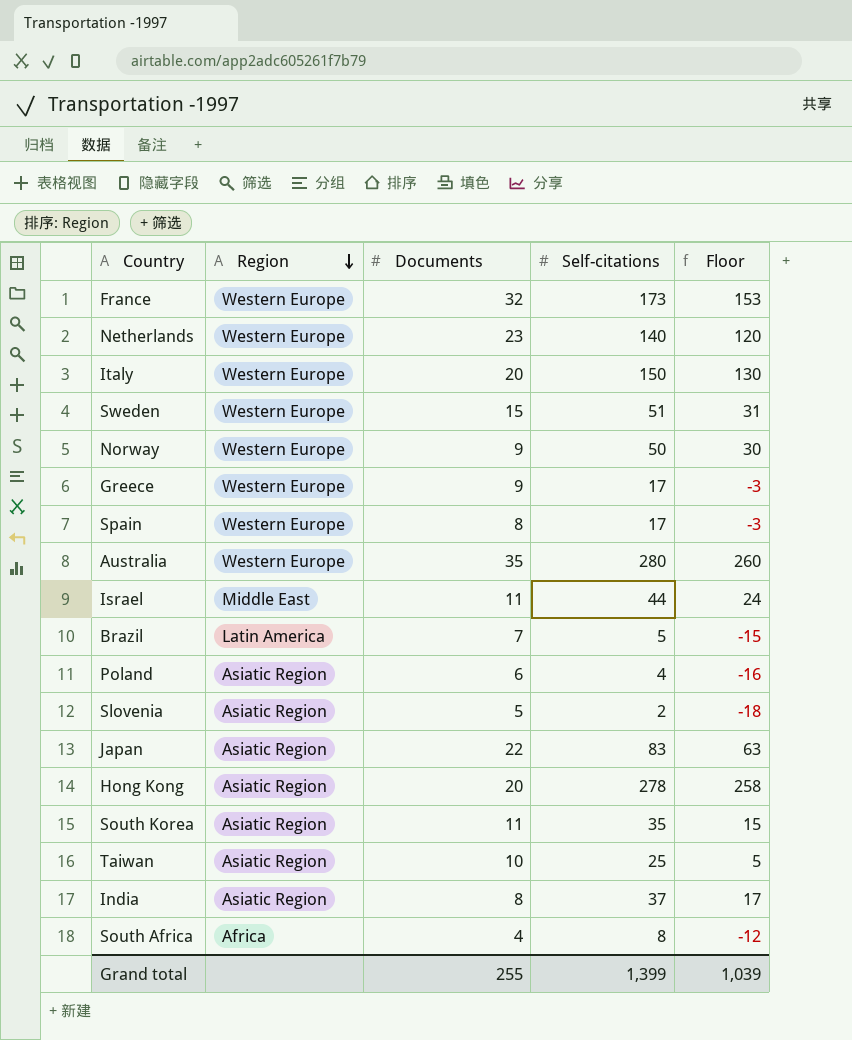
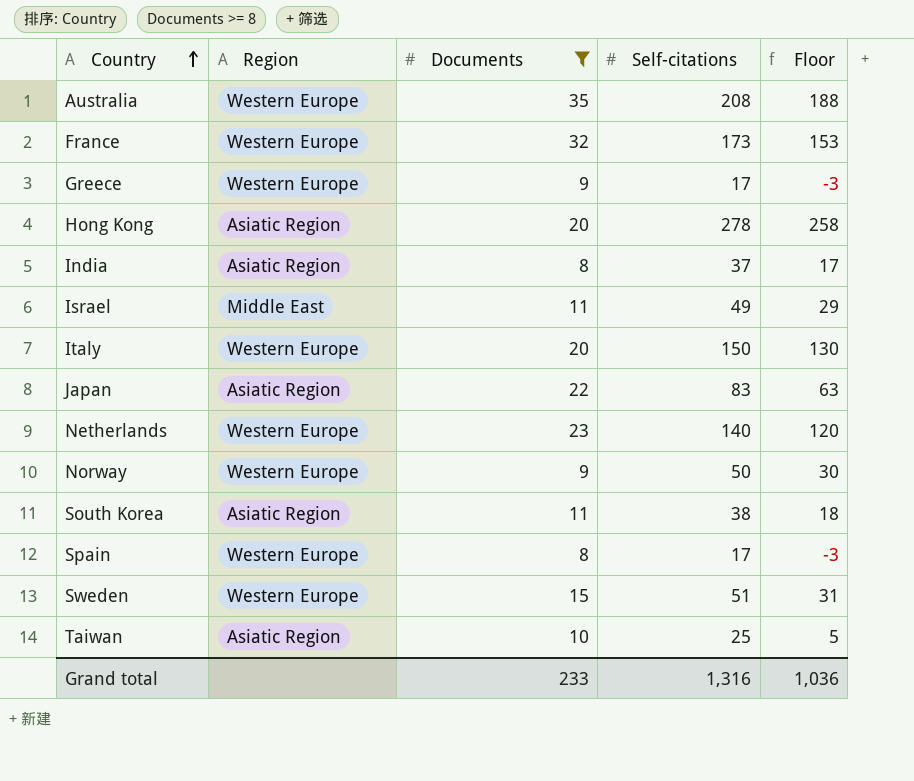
filter: none -> Documents >= 8
row order: Region descending -> Country ascending
Australia | Self-citations: 280 -> 208
Australia | Floor: 260 -> 188
Israel | Self-citations: 44 -> 49
Israel | Floor: 24 -> 29
South Korea | Self-citations: 35 -> 38
South Korea | Floor: 15 -> 18
Grand total | Documents: 255 -> 233
Grand total | Self-citations: 1,399 -> 1,316
Grand total | Floor: 1,039 -> 1,036

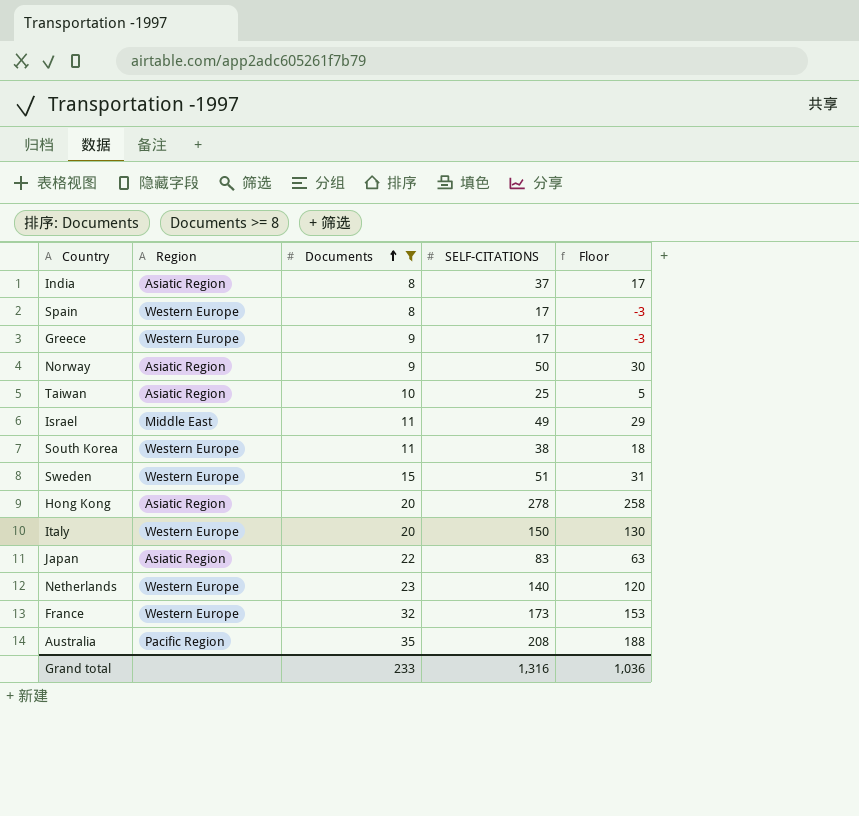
row order: Country ascending -> Documents ascending
column name: Self-citations -> SELF-CITATIONS
Norway | Region: Western Europe -> Asiatic Region
South Korea | Region: Asiatic Region -> Western Europe
Australia | Region: Western Europe -> Pacific Region

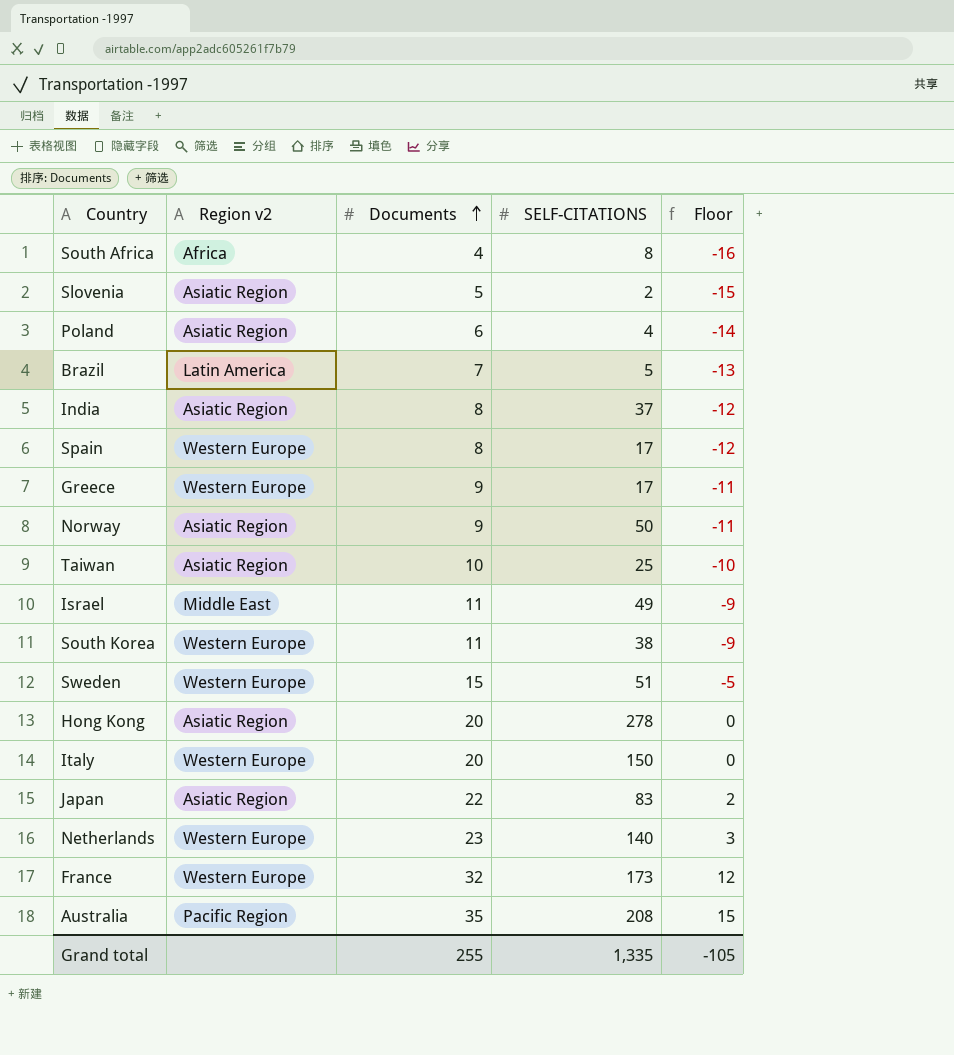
filter: Documents >= 8 -> none
column name: Region -> Region v2
column Floor | formula: [SELF-CITATIONS] - 20 -> [Documents] - 20
Grand total | Documents: 233 -> 255
Grand total | SELF-CITATIONS: 1,316 -> 1,335
Grand total | Floor: 1,036 -> -105

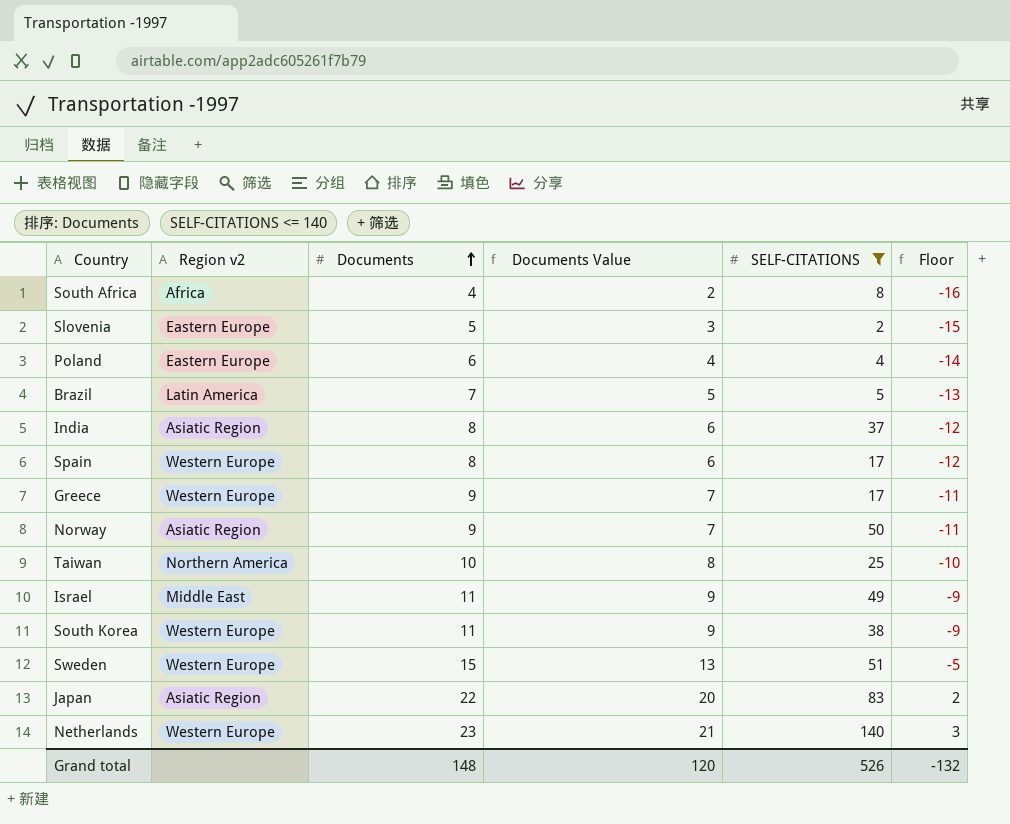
filter: none -> SELF-CITATIONS <= 140
column Documents Value | formula: none -> [Documents] - 2
Slovenia | Region v2: Asiatic Region -> Eastern Europe
Poland | Region v2: Asiatic Region -> Eastern Europe
Taiwan | Region v2: Asiatic Region -> Northern America
Grand total | Documents: 255 -> 148
Grand total | SELF-CITATIONS: 1,335 -> 526
Grand total | Floor: -105 -> -132

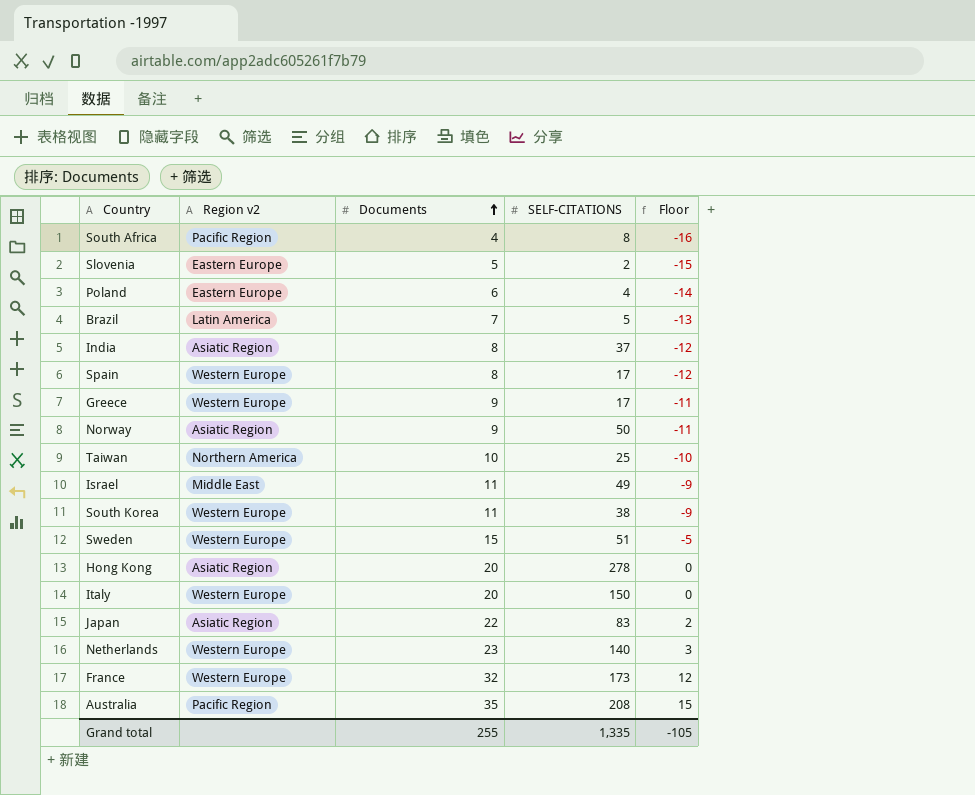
filter: SELF-CITATIONS <= 140 -> none
column Documents Value | formula: [Documents] - 2 -> none
South Africa | Region v2: Africa -> Pacific Region
Grand total | Documents: 148 -> 255
Grand total | SELF-CITATIONS: 526 -> 1,335
Grand total | Floor: -132 -> -105

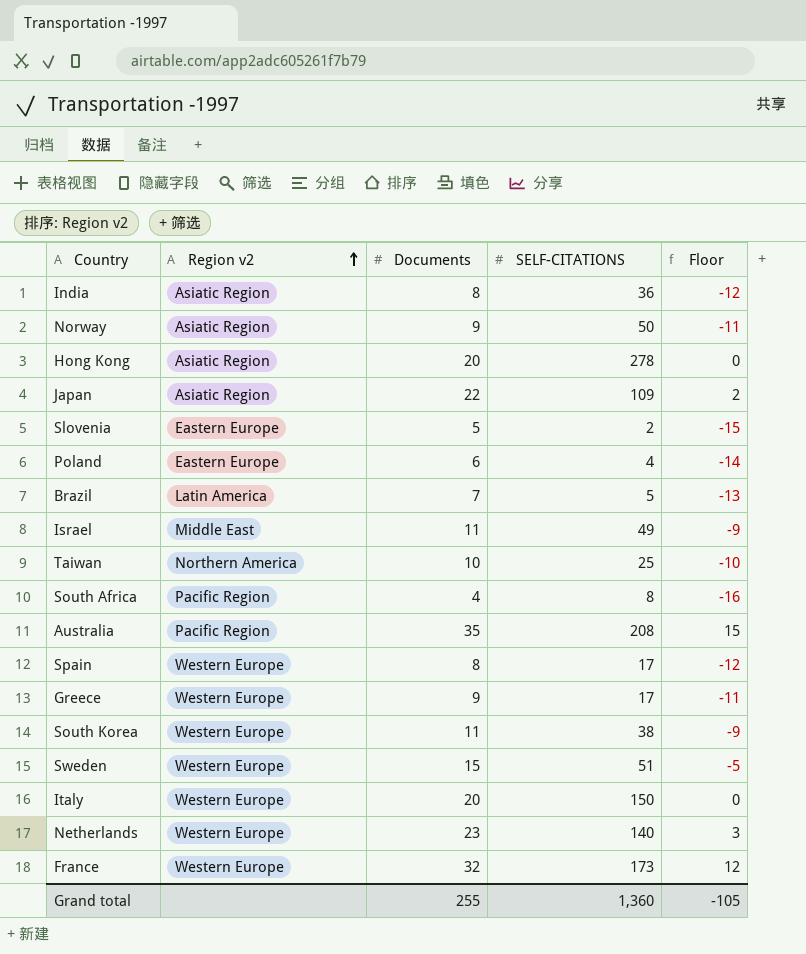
row order: Documents ascending -> Region v2 ascending
India | SELF-CITATIONS: 37 -> 36
Japan | SELF-CITATIONS: 83 -> 109
Grand total | SELF-CITATIONS: 1,335 -> 1,360

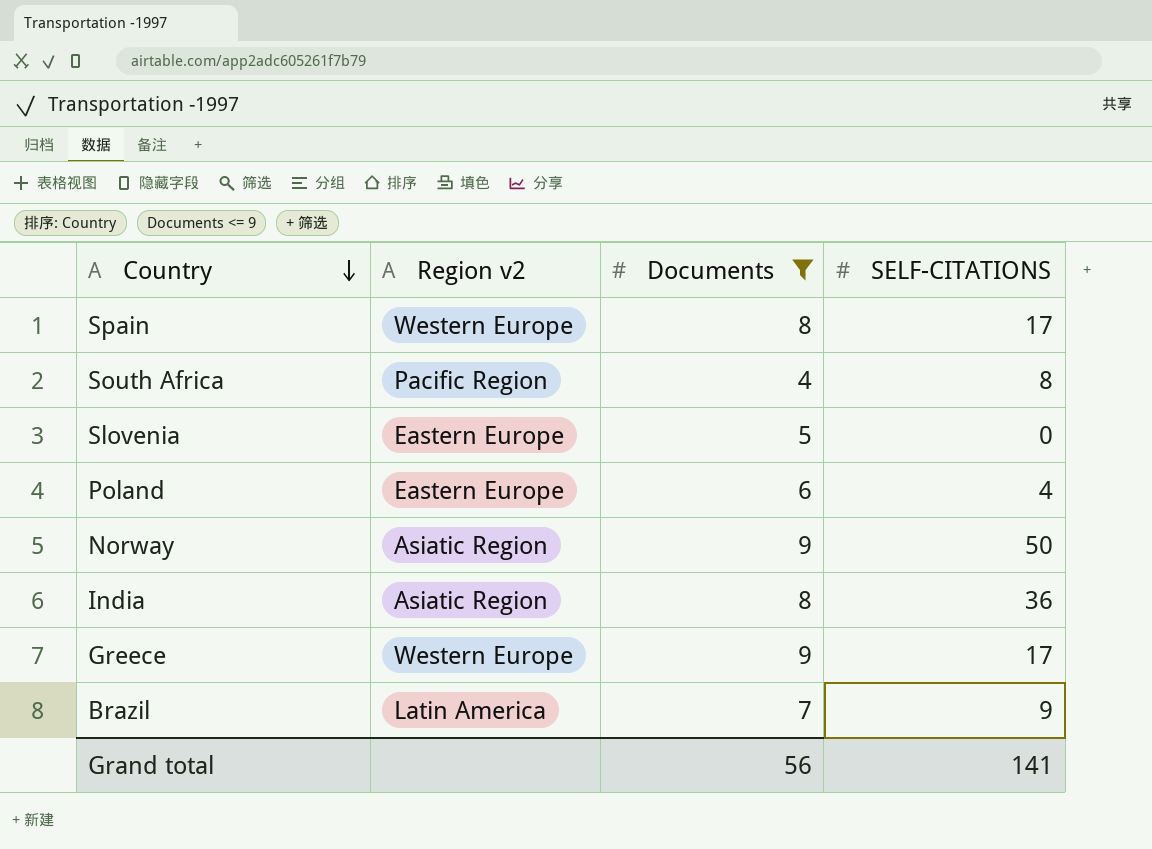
filter: none -> Documents <= 9
row order: Region v2 ascending -> Country descending
column Floor | formula: [Documents] - 20 -> none
Slovenia | SELF-CITATIONS: 2 -> 0
Brazil | SELF-CITATIONS: 5 -> 9
Grand total | Documents: 255 -> 56
Grand total | SELF-CITATIONS: 1,360 -> 141

